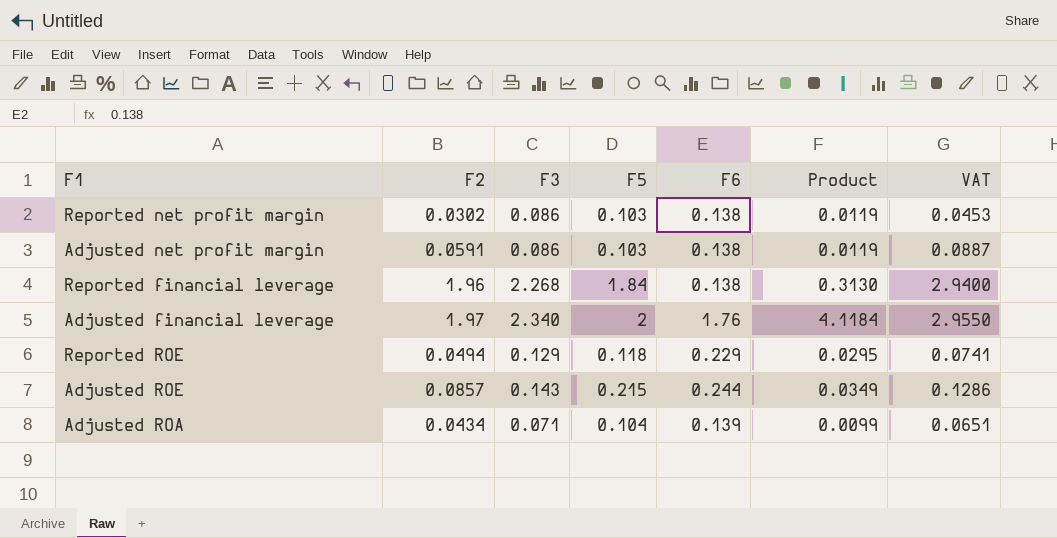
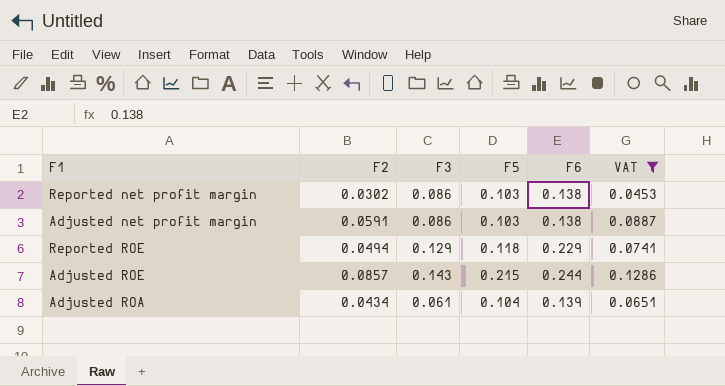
filter: none -> VAT <= 0.1286
column Product | formula: [F3] * [F6] -> none
Adjusted ROA | F3: 0.071 -> 0.061

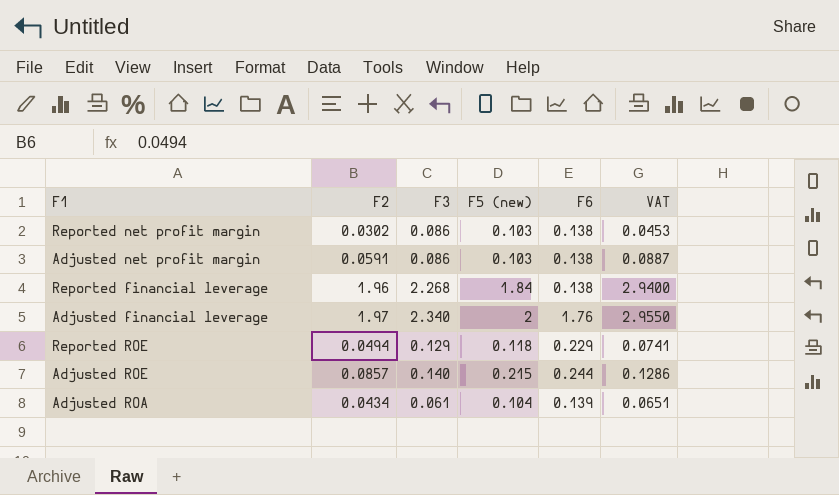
filter: VAT <= 0.1286 -> none
column name: F5 -> F5 (new)
Adjusted ROE | F3: 0.143 -> 0.140

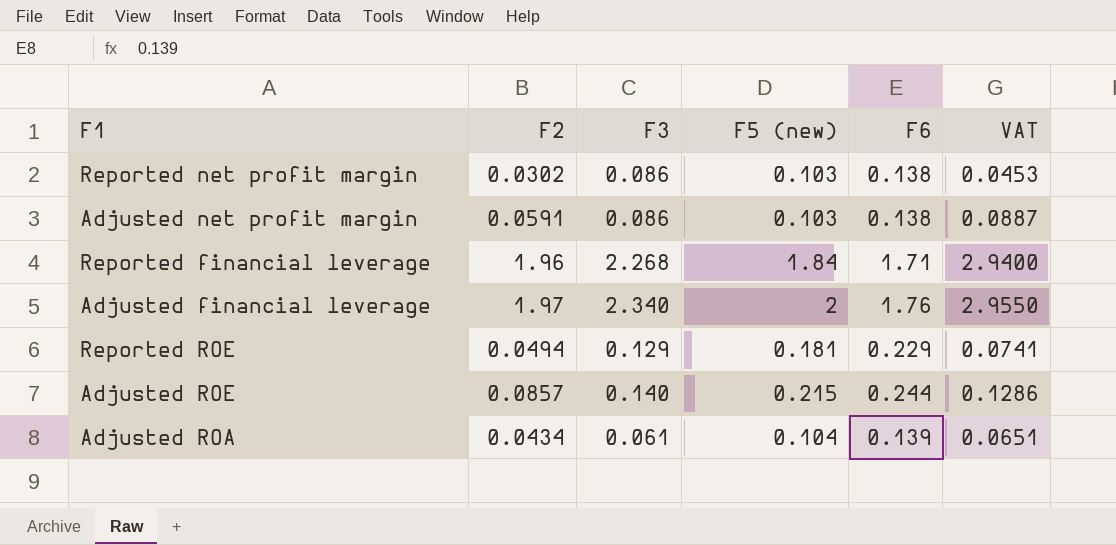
Reported financial leverage | F6: 0.138 -> 1.71
Reported ROE | F5 (new): 0.118 -> 0.181

